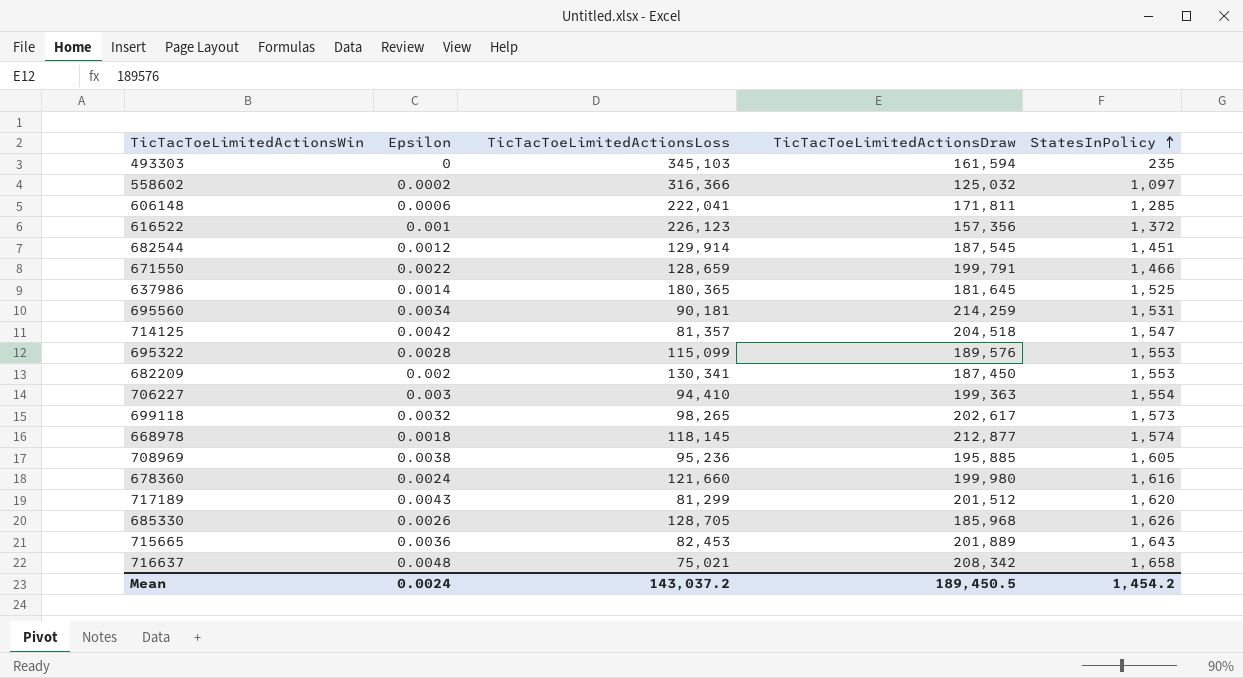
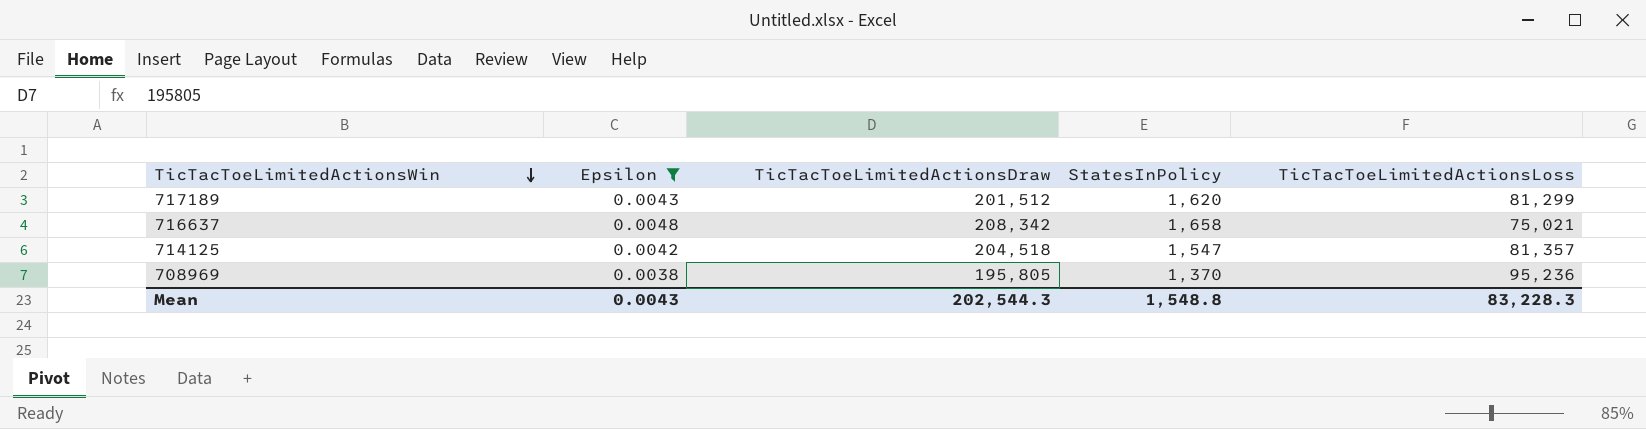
filter: none -> Epsilon >= 0.0038
row order: StatesInPolicy ascending -> TicTacToeLimitedActionsWin descending
column TicTacToeLimitedActionsLoss | position: 3 -> 5
708969 | TicTacToeLimitedActionsDraw: 195,885 -> 195,805
708969 | StatesInPolicy: 1,605 -> 1,370
Mean | Epsilon: 0.0024 -> 0.0043
Mean | TicTacToeLimitedActionsDraw: 189,450.5 -> 202,544.3
Mean | StatesInPolicy: 1,454.2 -> 1,548.8
Mean | TicTacToeLimitedActionsLoss: 143,037.2 -> 83,228.3

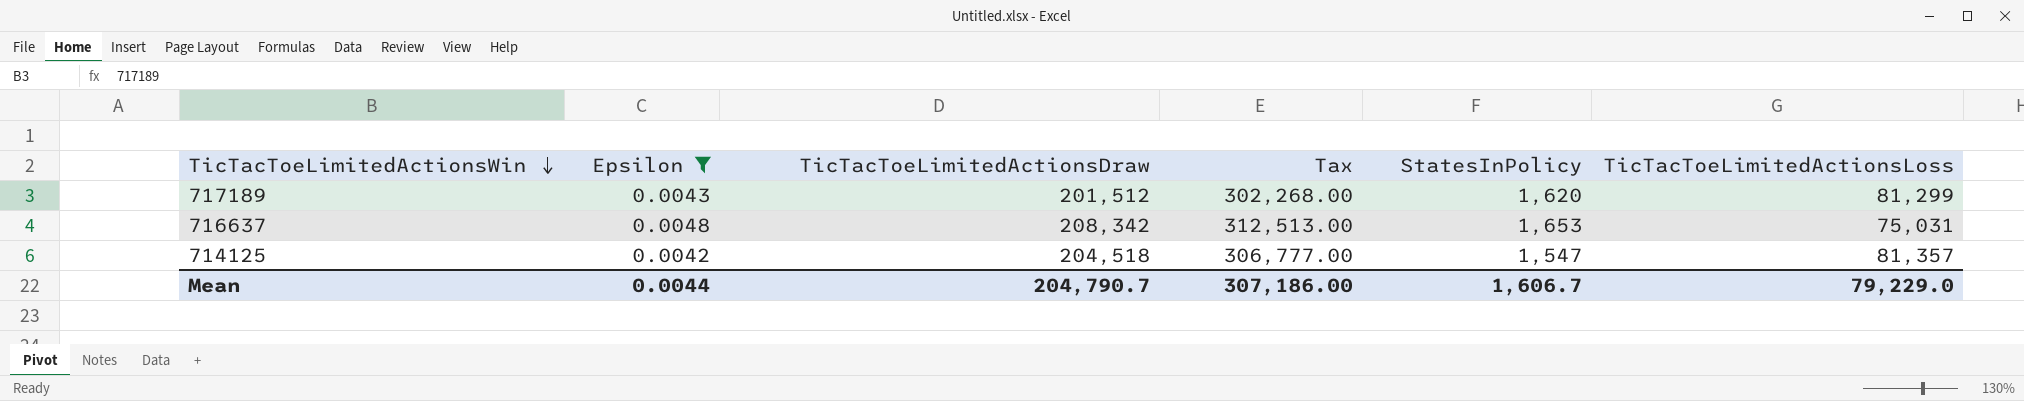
column Tax | formula: none -> [TicTacToeLimitedActionsDraw] * 1.5
row 708969: 0.0038 | 195,805 | 1,370 | 95,236 -> none
716637 | StatesInPolicy: 1,658 -> 1,653
716637 | TicTacToeLimitedActionsLoss: 75,021 -> 75,031
Mean | Epsilon: 0.0043 -> 0.0044
Mean | TicTacToeLimitedActionsDraw: 202,544.3 -> 204,790.7
Mean | StatesInPolicy: 1,548.8 -> 1,606.7
Mean | TicTacToeLimitedActionsLoss: 83,228.3 -> 79,229.0

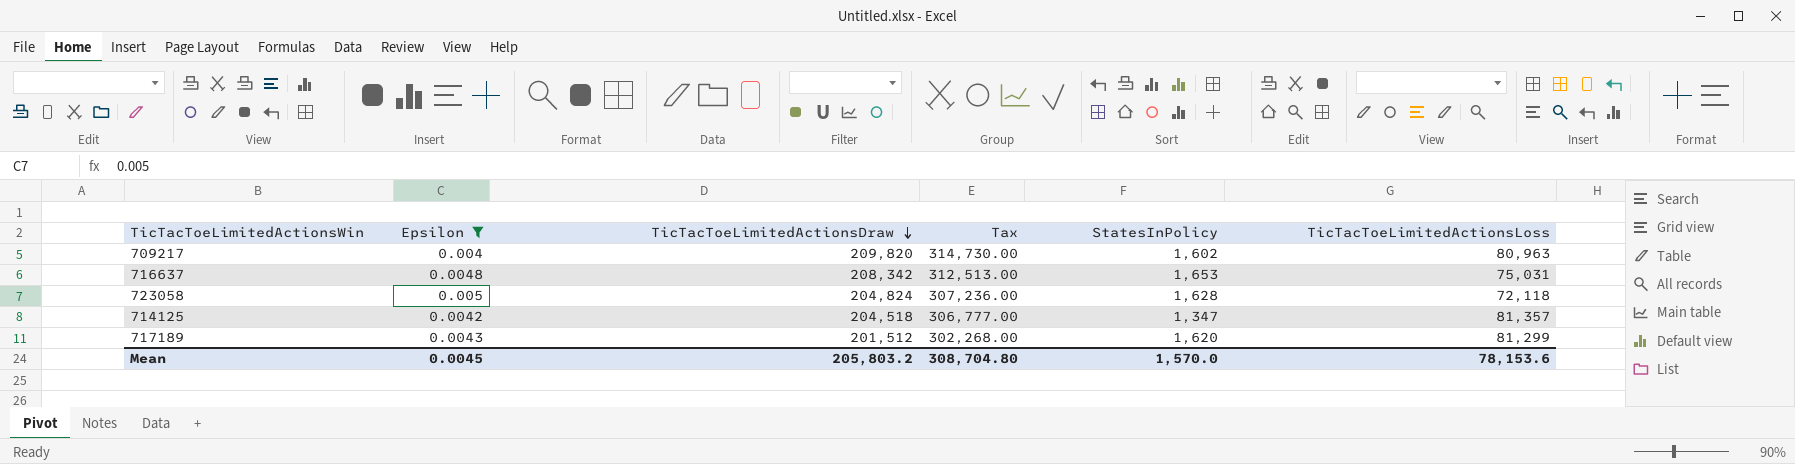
row order: TicTacToeLimitedActionsWin descending -> TicTacToeLimitedActionsDraw descending
row 709217: none -> 0.004 | 209,820 | 314,730.00 | 1,602 | 80,963
row 723058: none -> 0.005 | 204,824 | 307,236.00 | 1,628 | 72,118
714125 | StatesInPolicy: 1,547 -> 1,347
Mean | Epsilon: 0.0044 -> 0.0045
Mean | TicTacToeLimitedActionsDraw: 204,790.7 -> 205,803.2
Mean | Tax: 307,186.00 -> 308,704.80
Mean | StatesInPolicy: 1,606.7 -> 1,570.0
Mean | TicTacToeLimitedActionsLoss: 79,229.0 -> 78,153.6

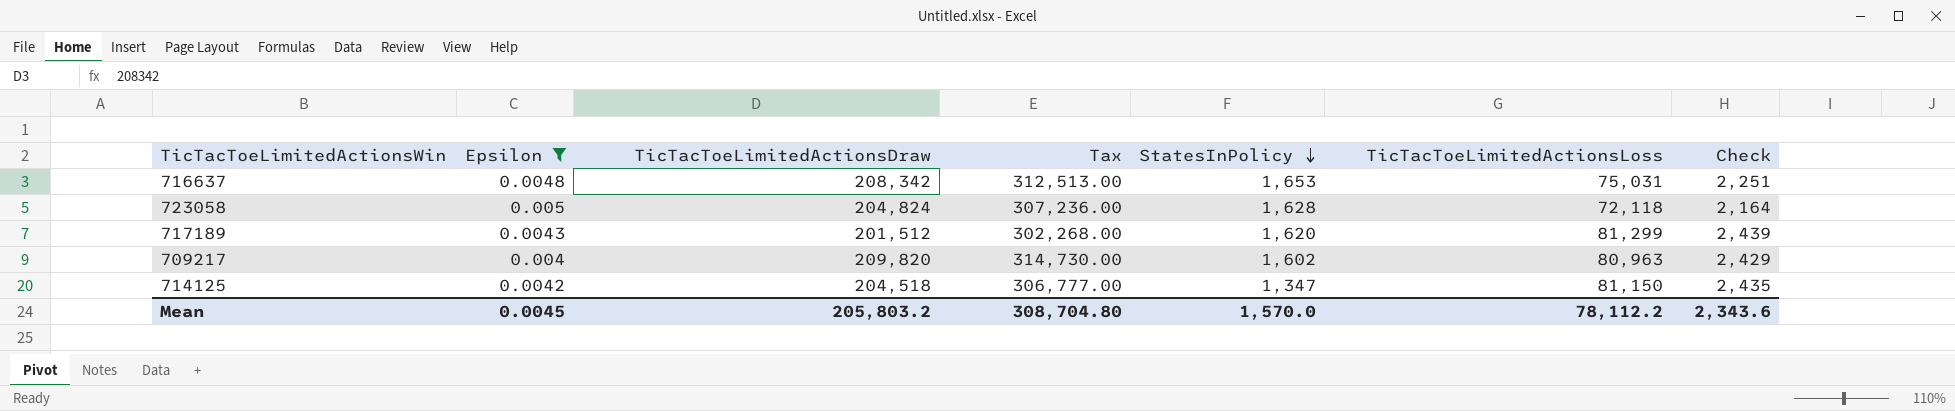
row order: TicTacToeLimitedActionsDraw descending -> StatesInPolicy descending
column Check | formula: none -> [TicTacToeLimitedActionsLoss] * 0.03
714125 | TicTacToeLimitedActionsLoss: 81,357 -> 81,150
Mean | TicTacToeLimitedActionsLoss: 78,153.6 -> 78,112.2

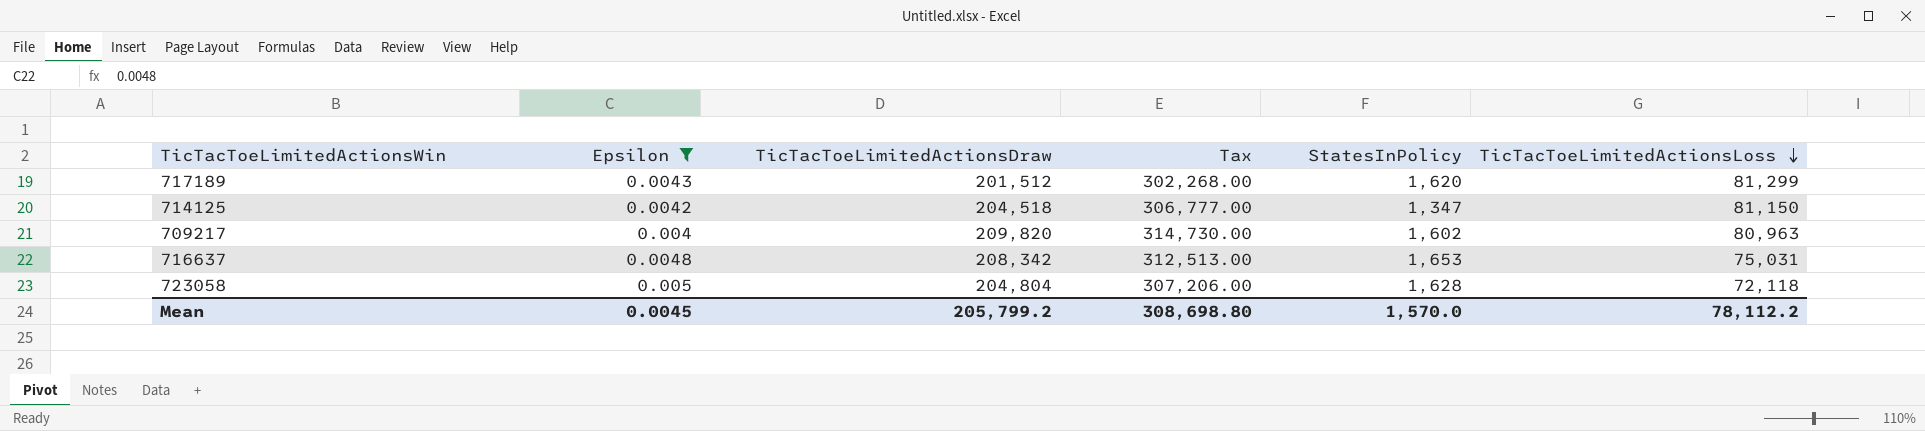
row order: StatesInPolicy descending -> TicTacToeLimitedActionsLoss descending
column Check | formula: [TicTacToeLimitedActionsLoss] * 0.03 -> none
723058 | TicTacToeLimitedActionsDraw: 204,824 -> 204,804
723058 | Tax: 307,236.00 -> 307,206.00
Mean | TicTacToeLimitedActionsDraw: 205,803.2 -> 205,799.2
Mean | Tax: 308,704.80 -> 308,698.80

